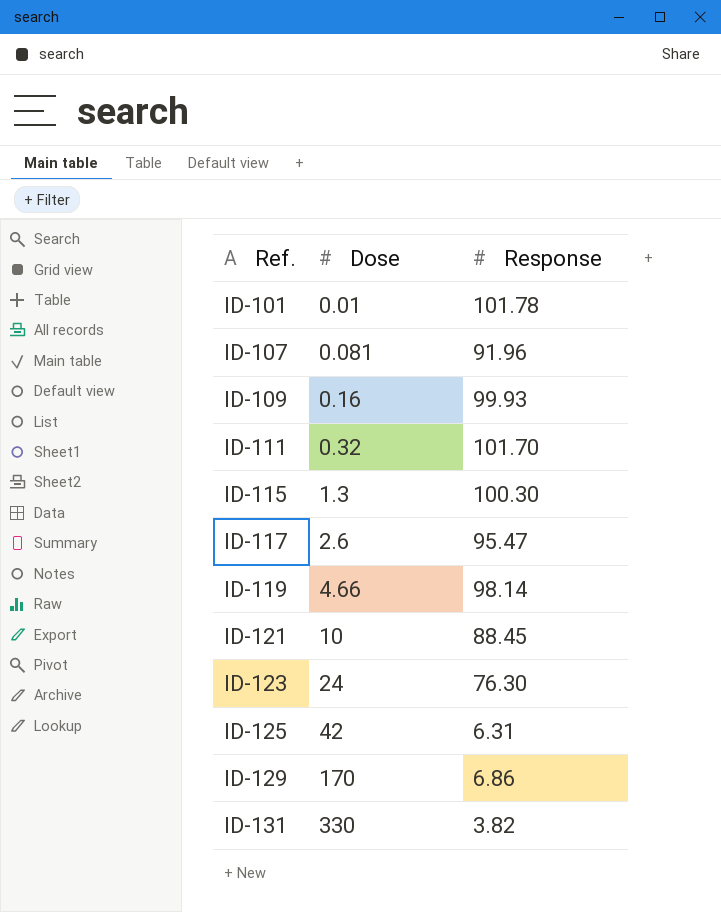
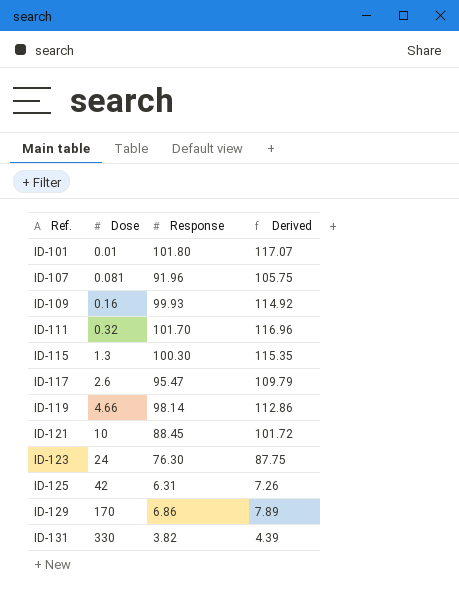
column Derived | formula: none -> [Response] * 1.15
ID-101 | Response: 101.78 -> 101.80

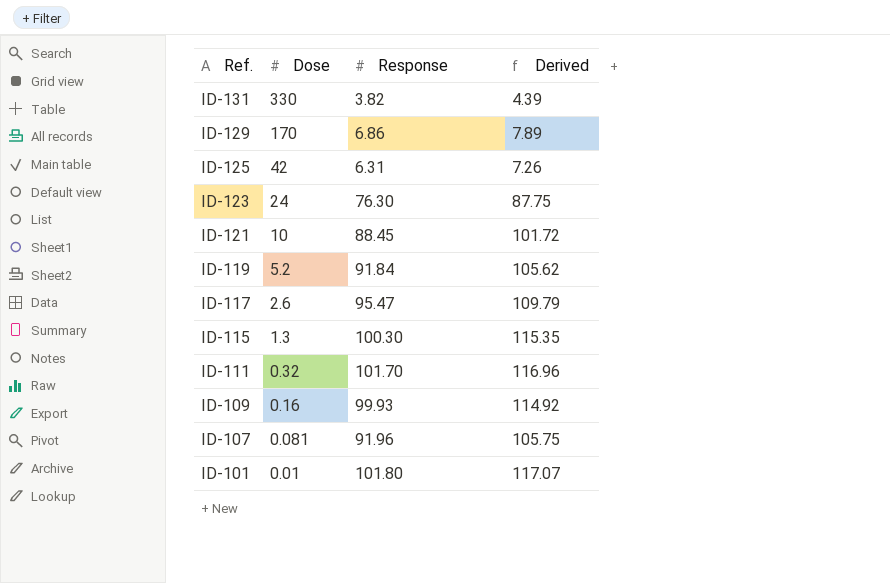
row order: Ref. ascending -> Ref. descending
ID-119 | Dose: 4.66 -> 5.2
ID-119 | Response: 98.14 -> 91.84
ID-119 | Derived: 112.86 -> 105.62

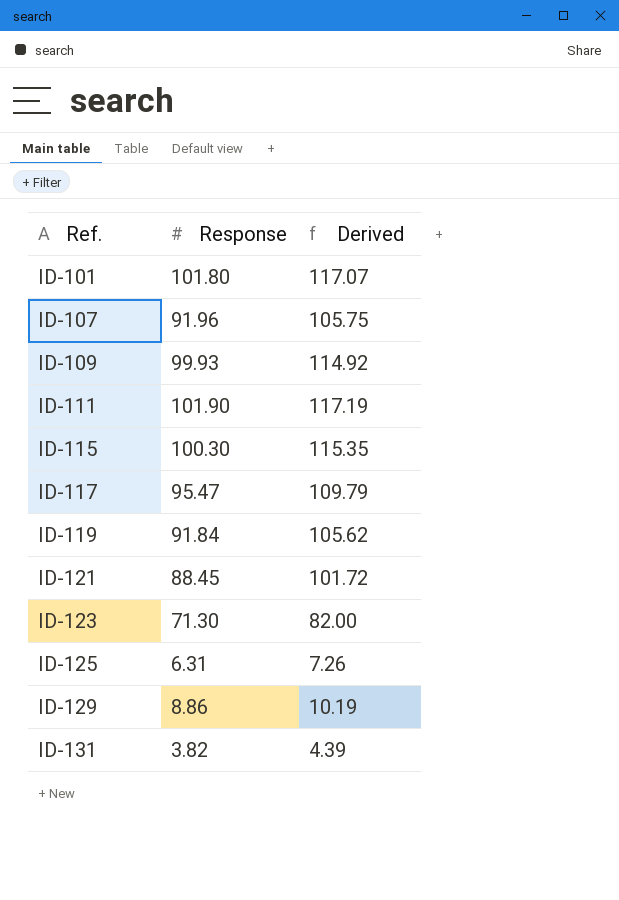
row order: Ref. descending -> Ref. ascending
column Dose | position: 2 -> none
ID-111 | Response: 101.70 -> 101.90
ID-111 | Derived: 116.96 -> 117.19
ID-123 | Response: 76.30 -> 71.30
ID-123 | Derived: 87.75 -> 82.00
ID-129 | Response: 6.86 -> 8.86
ID-129 | Derived: 7.89 -> 10.19

